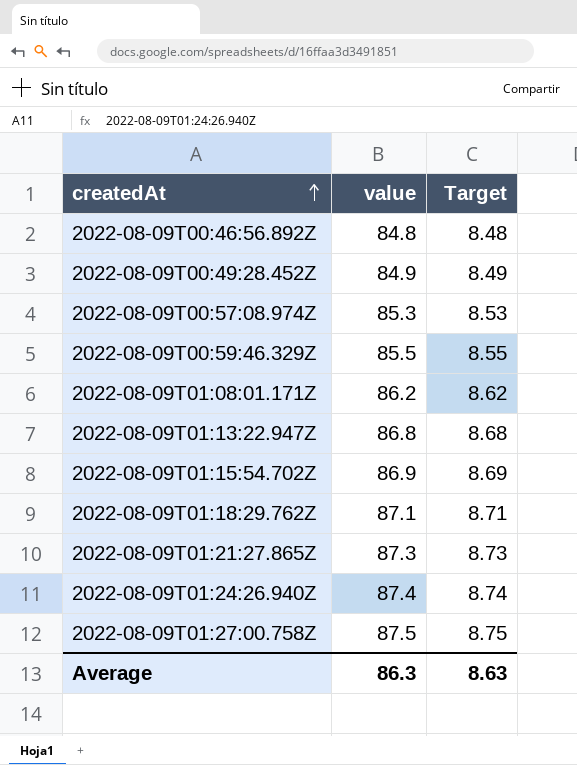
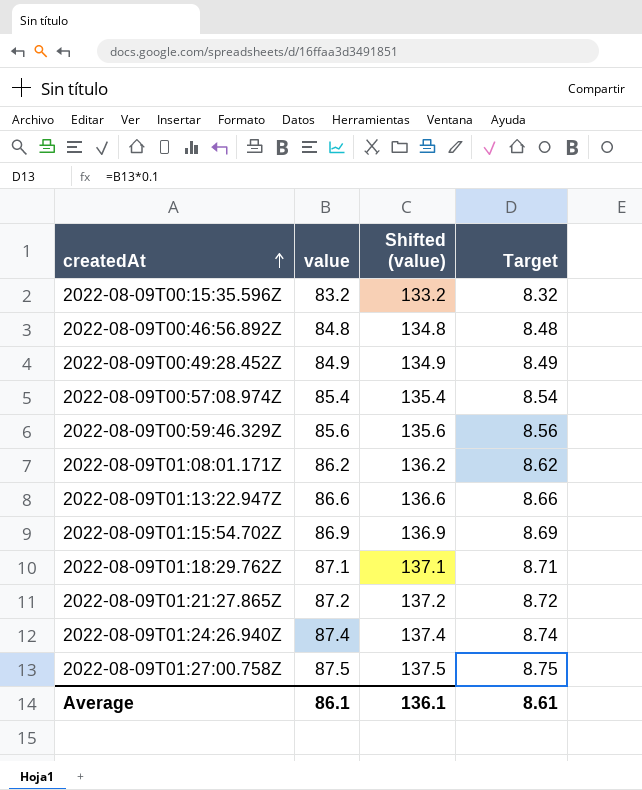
column Shifted (value) | formula: none -> [value] + 50
row 2022-08-09T00:15:35.596Z: none -> 83.2 | 133.2 | 8.32
2022-08-09T00:57:08.974Z | value: 85.3 -> 85.4
2022-08-09T00:57:08.974Z | Target: 8.53 -> 8.54
2022-08-09T00:59:46.329Z | value: 85.5 -> 85.6
2022-08-09T00:59:46.329Z | Target: 8.55 -> 8.56
2022-08-09T01:13:22.947Z | value: 86.8 -> 86.6
2022-08-09T01:13:22.947Z | Target: 8.68 -> 8.66
2022-08-09T01:21:27.865Z | value: 87.3 -> 87.2
2022-08-09T01:21:27.865Z | Target: 8.73 -> 8.72
Average | value: 86.3 -> 86.1
Average | Target: 8.63 -> 8.61

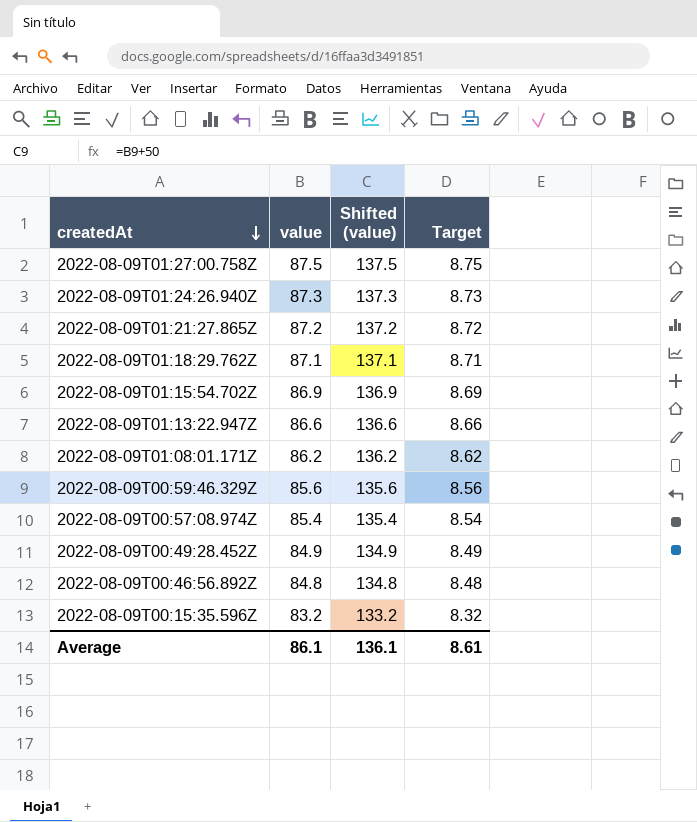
row order: createdAt ascending -> createdAt descending
2022-08-09T01:24:26.940Z | value: 87.4 -> 87.3
2022-08-09T01:24:26.940Z | Shifted (value): 137.4 -> 137.3
2022-08-09T01:24:26.940Z | Target: 8.74 -> 8.73

